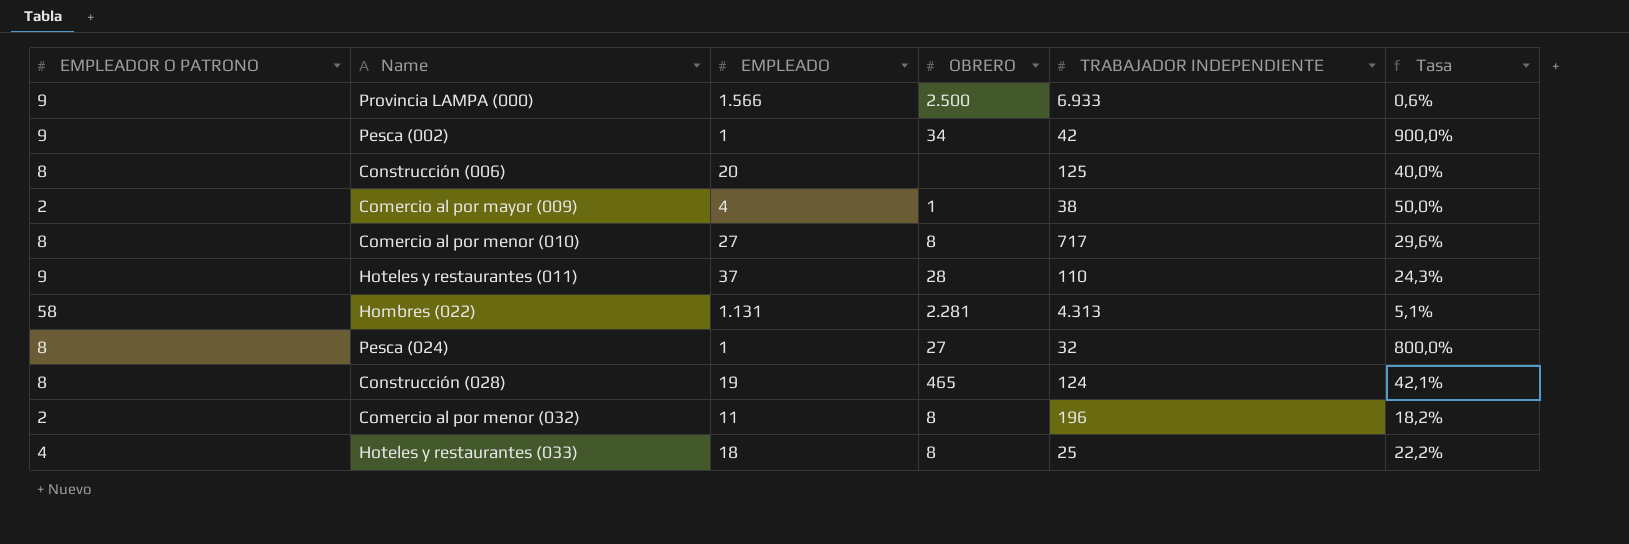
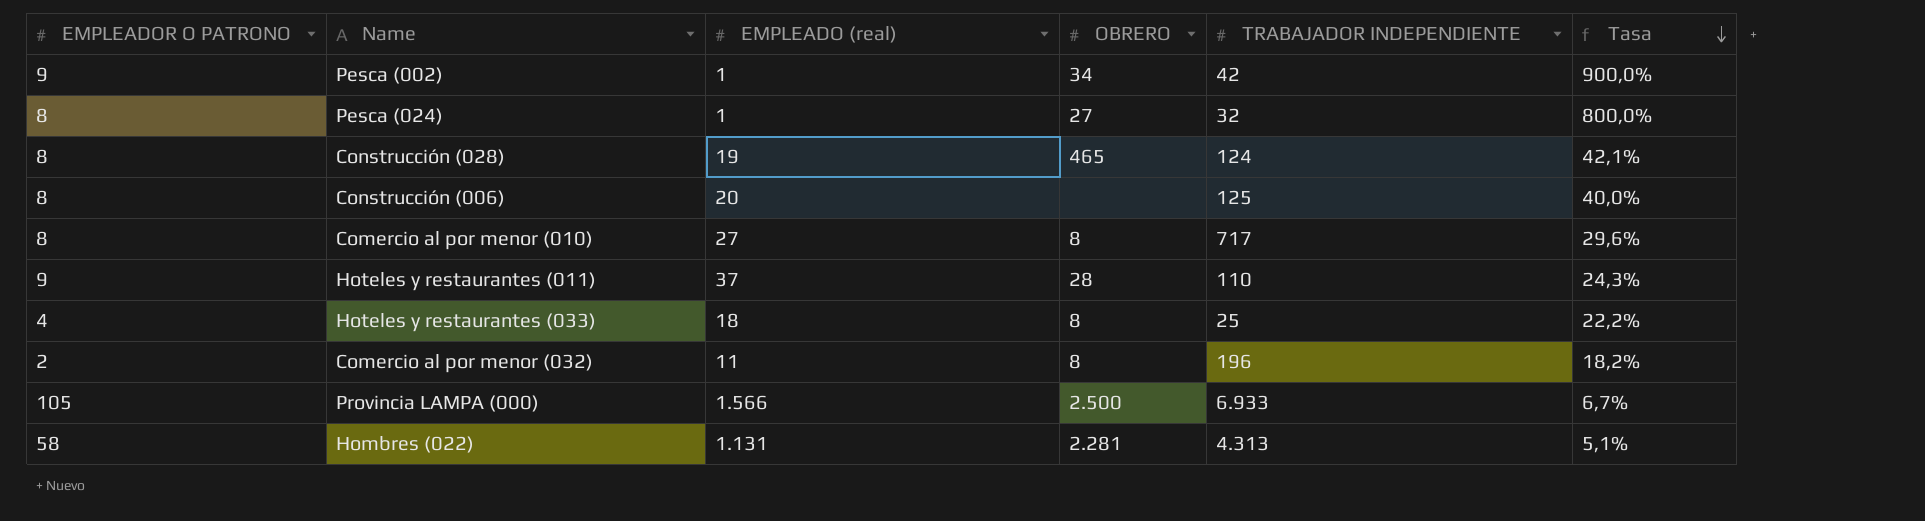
row order: none -> Tasa descending
column name: EMPLEADO -> EMPLEADO (real)
row Comercio al por mayor (009): 2 | 4 | 1 | 38 | 50,0% -> none
Provincia LAMPA (000) | EMPLEADOR O PATRONO: 9 -> 105
Provincia LAMPA (000) | Tasa: 0,6% -> 6,7%

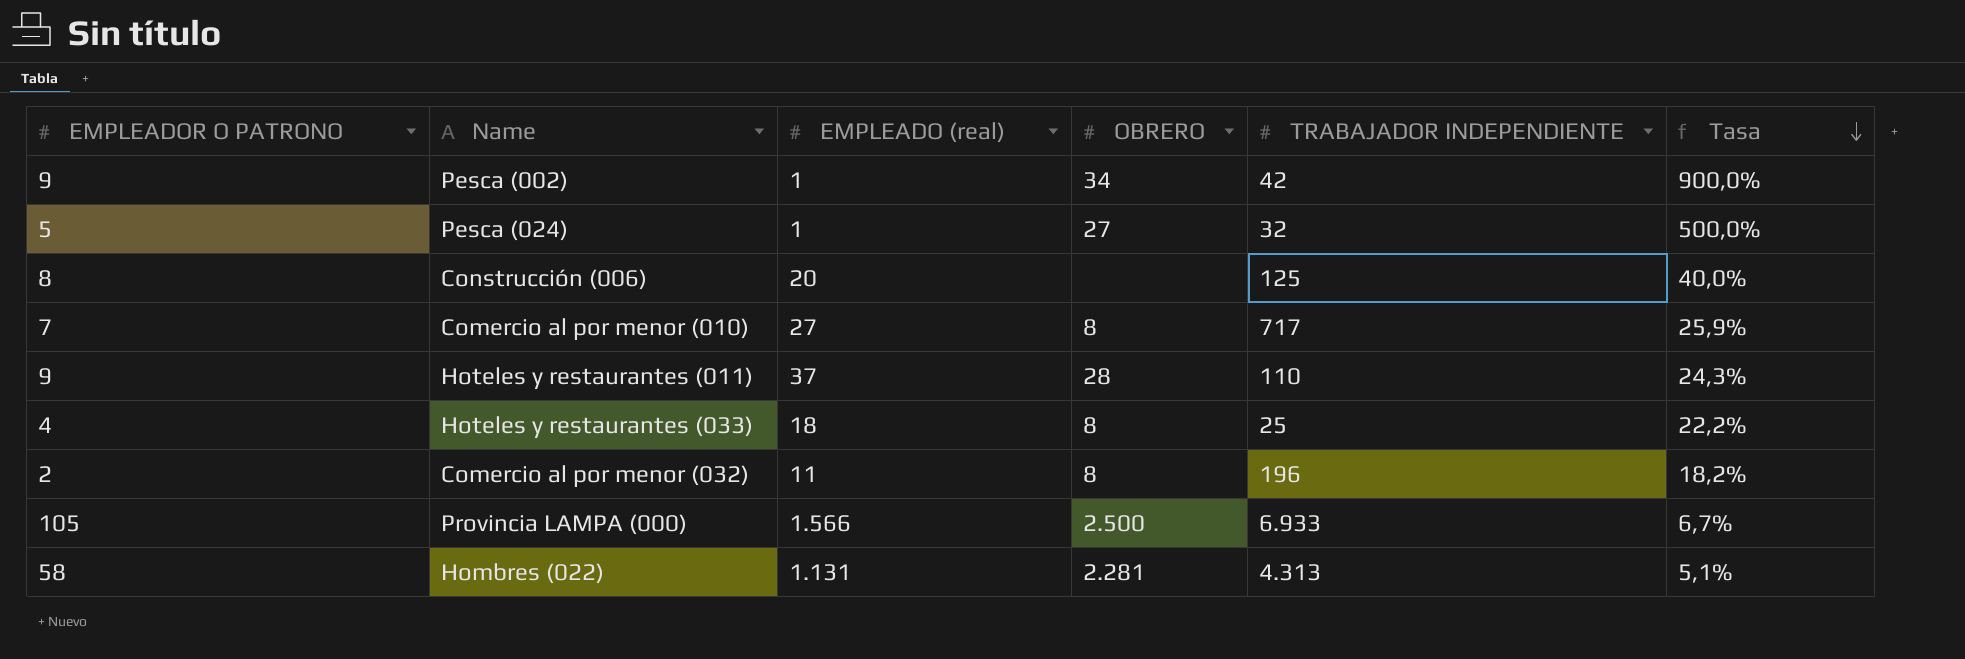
row Construcción (028): 8 | 19 | 465 | 124 | 42,1% -> none
Pesca (024) | EMPLEADOR O PATRONO: 8 -> 5
Pesca (024) | Tasa: 800,0% -> 500,0%
Comercio al por menor (010) | EMPLEADOR O PATRONO: 8 -> 7
Comercio al por menor (010) | Tasa: 29,6% -> 25,9%

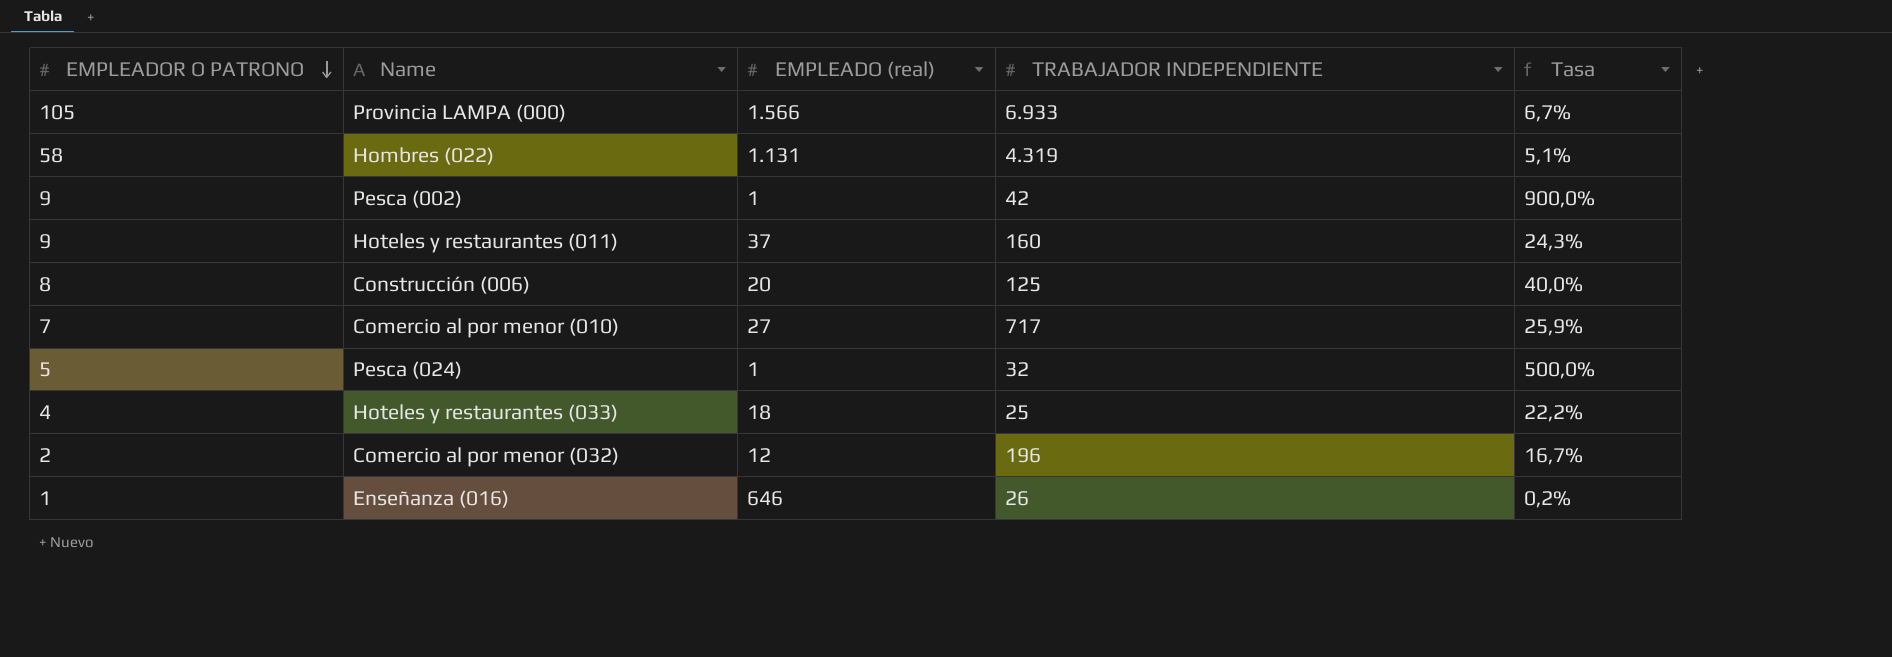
row order: Tasa descending -> EMPLEADOR O PATRONO descending
column OBRERO | position: 4 -> none
Hombres (022) | TRABAJADOR INDEPENDIENTE: 4.313 -> 4.319
Hoteles y restaurantes (011) | TRABAJADOR INDEPENDIENTE: 110 -> 160
Comercio al por menor (032) | EMPLEADO (real): 11 -> 12
Comercio al por menor (032) | Tasa: 18,2% -> 16,7%
row Enseñanza (016): none -> 1 | 646 | 26 | 0,2%

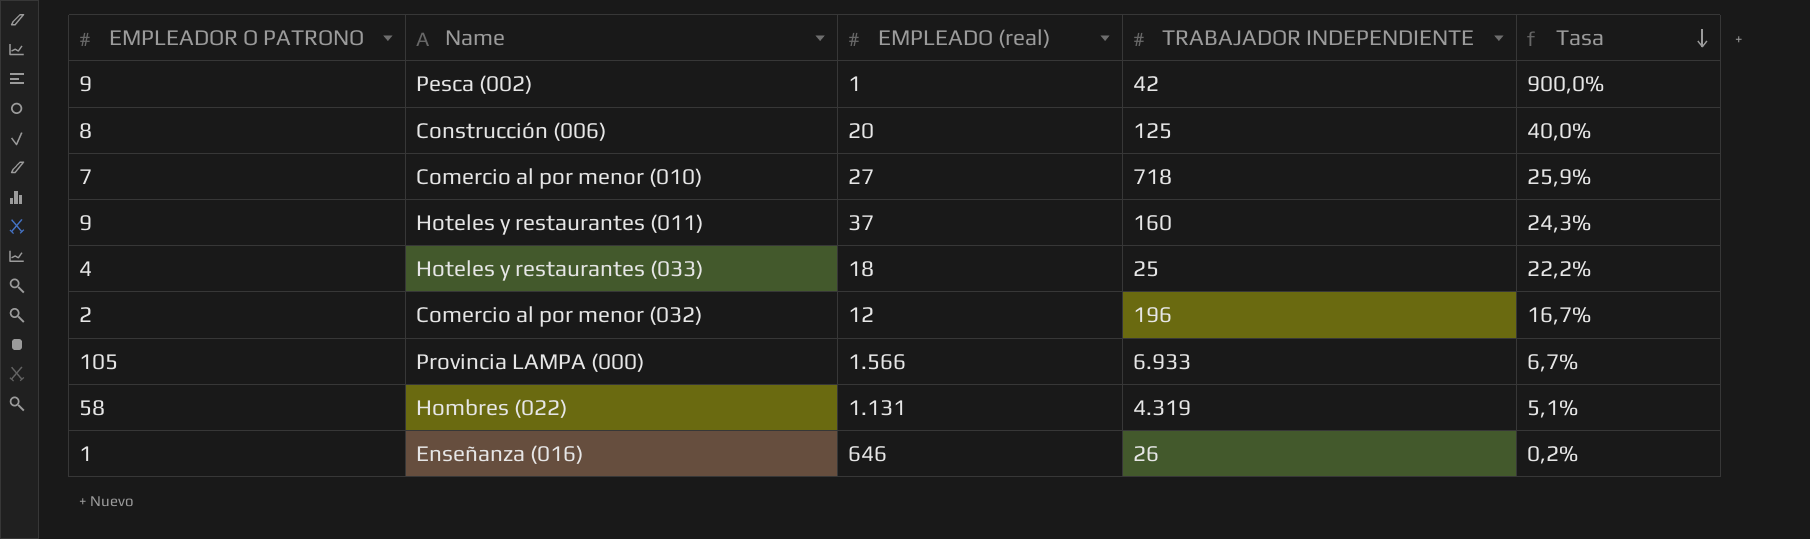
row order: EMPLEADOR O PATRONO descending -> Tasa descending
row Pesca (024): 5 | 1 | 32 | 500,0% -> none
Comercio al por menor (010) | TRABAJADOR INDEPENDIENTE: 717 -> 718

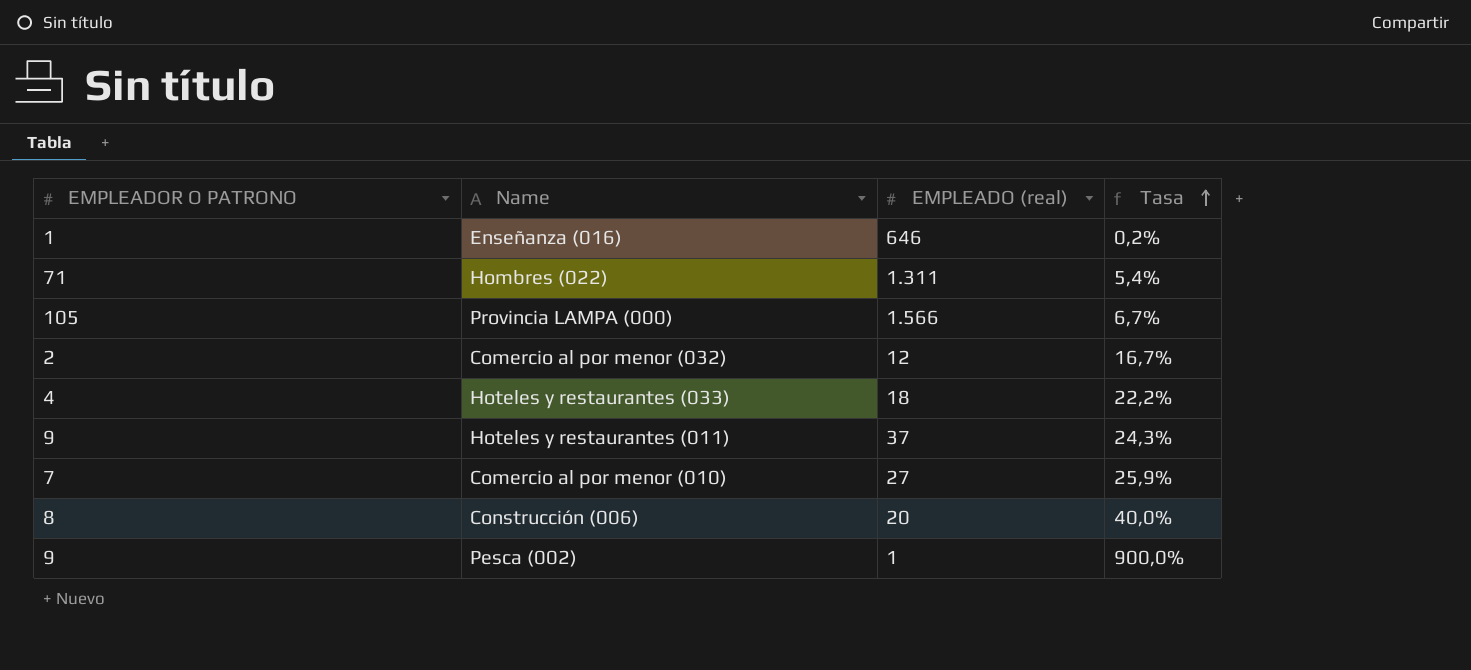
row order: Tasa descending -> Tasa ascending
column TRABAJADOR INDEPENDIENTE | position: 4 -> none
Hombres (022) | EMPLEADOR O PATRONO: 58 -> 71
Hombres (022) | EMPLEADO (real): 1.131 -> 1.311
Hombres (022) | Tasa: 5,1% -> 5,4%

